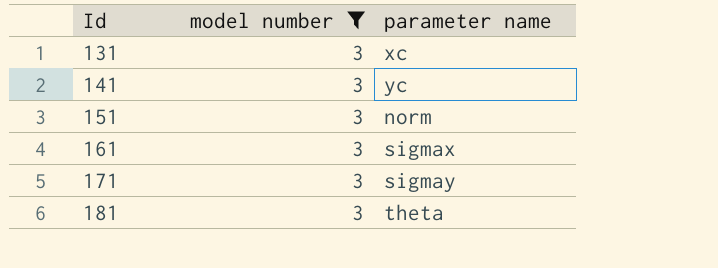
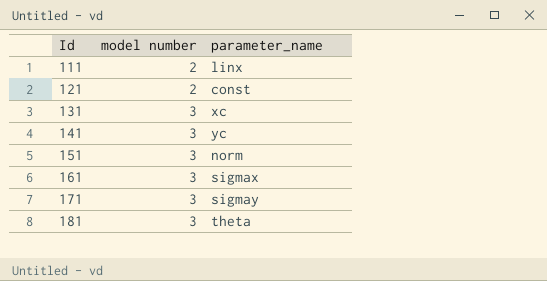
filter: model number = 3 -> none
column name: parameter name -> parameter_name

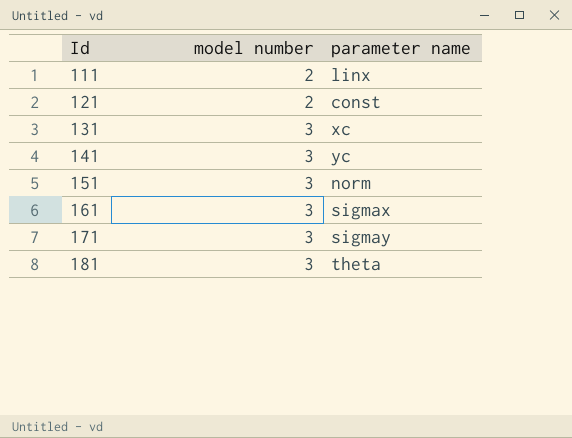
column name: parameter_name -> parameter name

